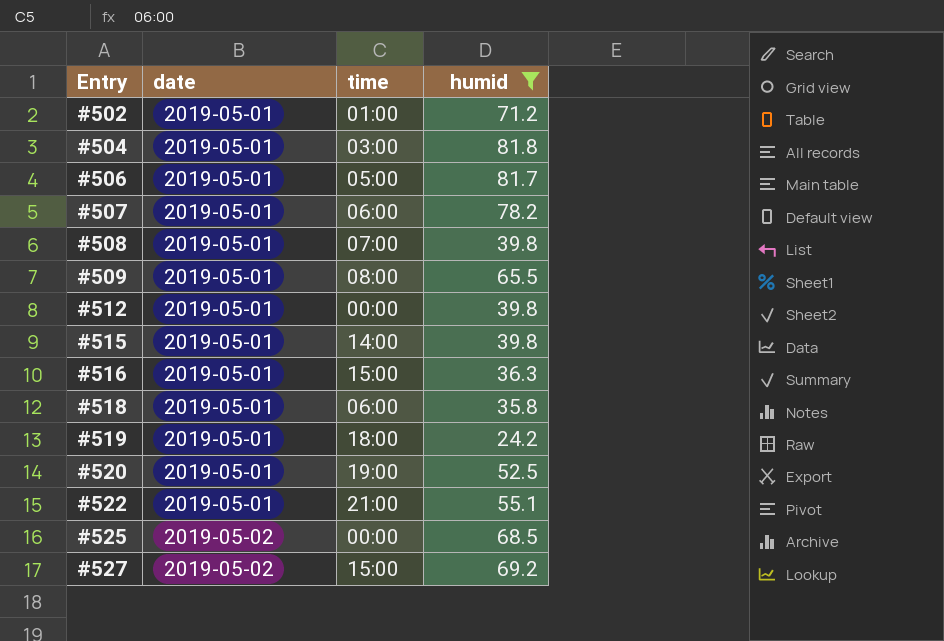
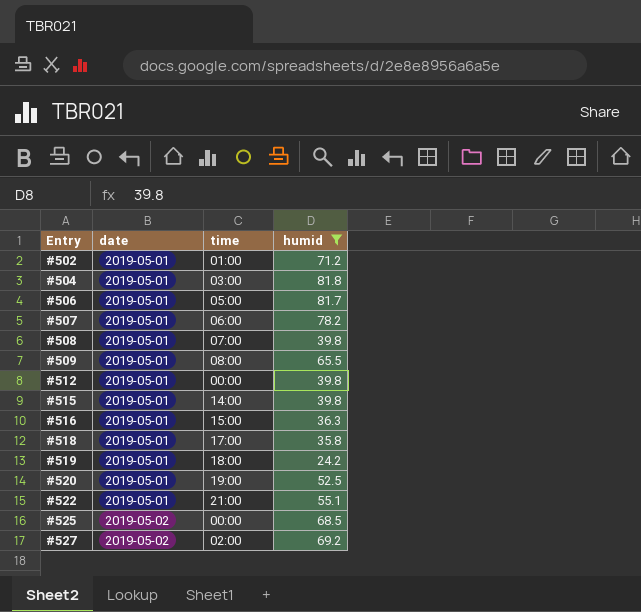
#518 | time: 06:00 -> 17:00
#527 | time: 15:00 -> 02:00

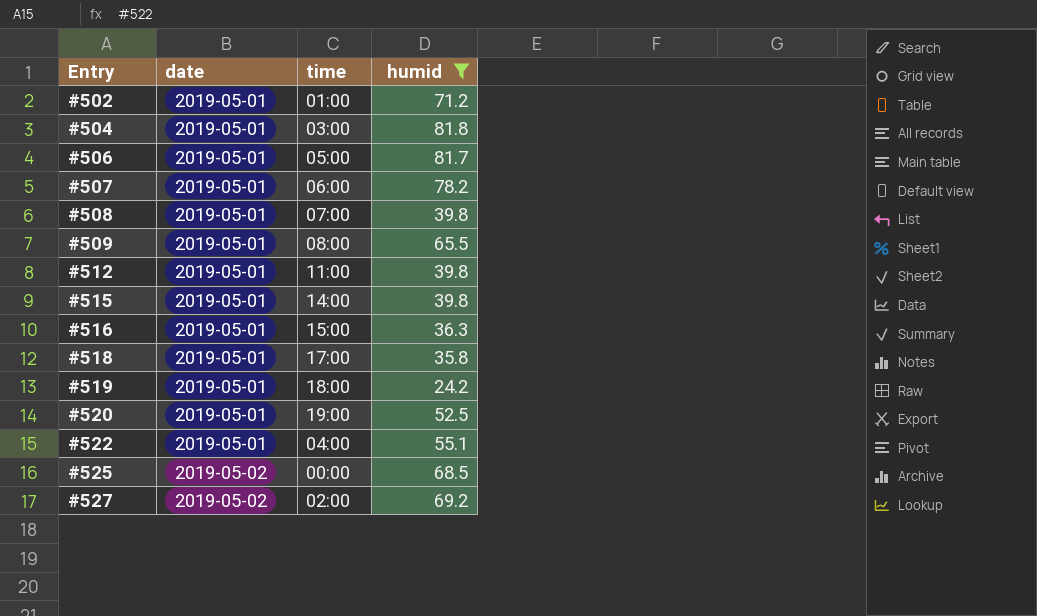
#512 | time: 00:00 -> 11:00
#522 | time: 21:00 -> 04:00

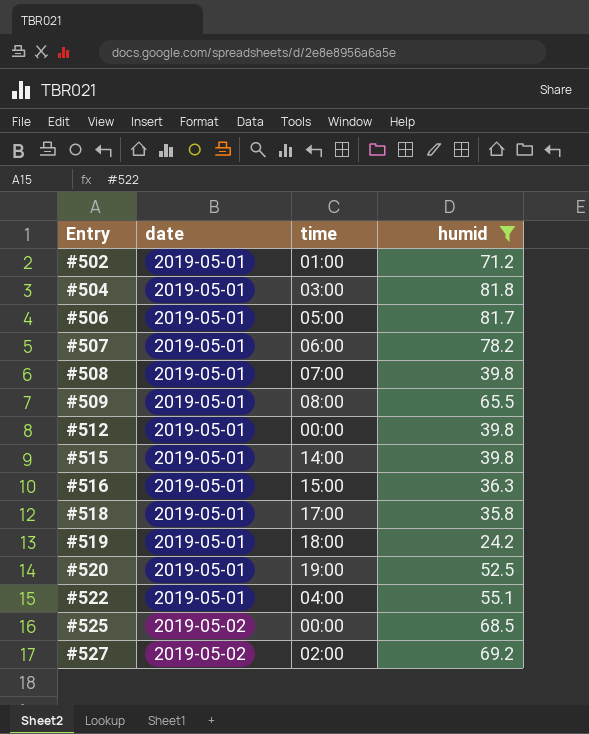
#512 | time: 11:00 -> 00:00

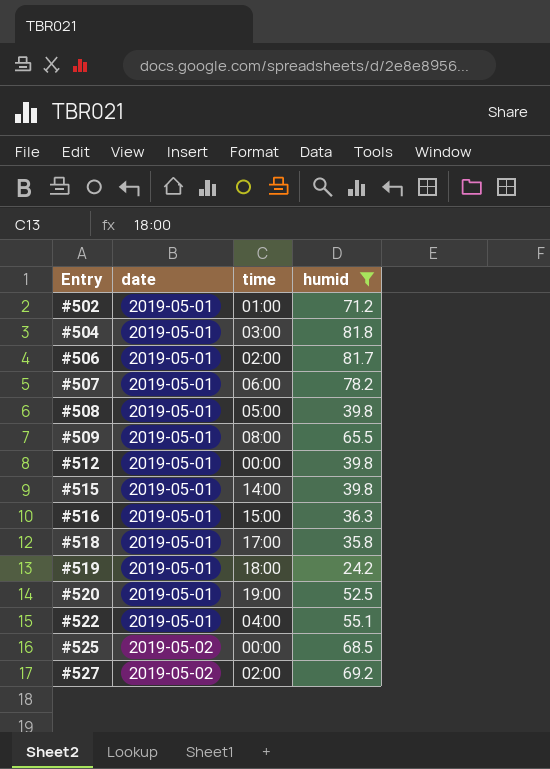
#506 | time: 05:00 -> 02:00
#508 | time: 07:00 -> 05:00

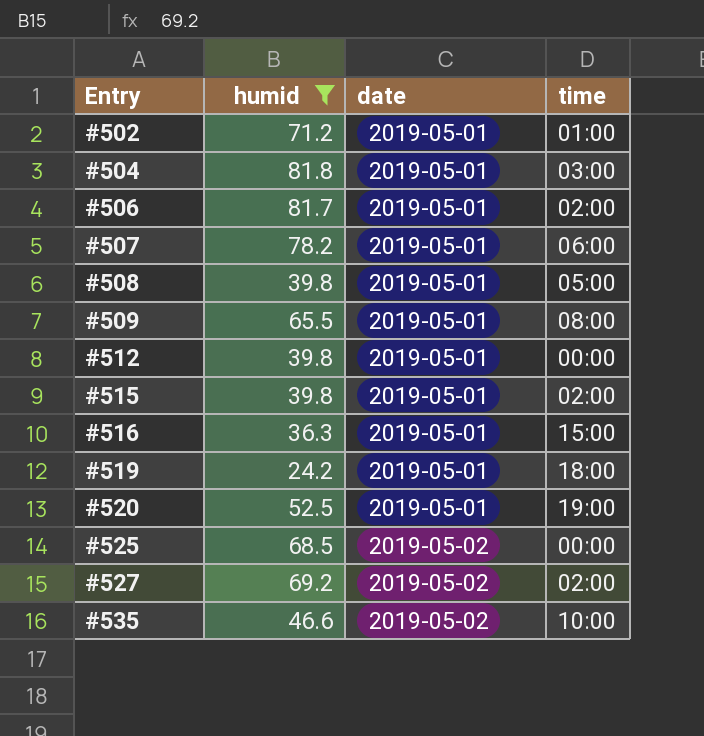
column humid | position: 4 -> 2
row #518: 2019-05-01 | 17:00 | 35.8 -> none
row #522: 2019-05-01 | 04:00 | 55.1 -> none
#515 | time: 14:00 -> 02:00
row #535: none -> 46.6 | 2019-05-02 | 10:00

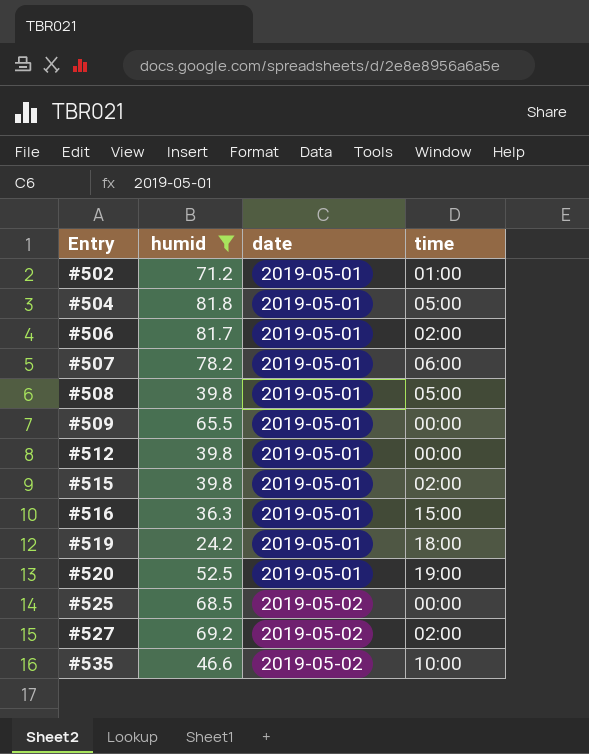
#504 | time: 03:00 -> 05:00
#509 | time: 08:00 -> 00:00

